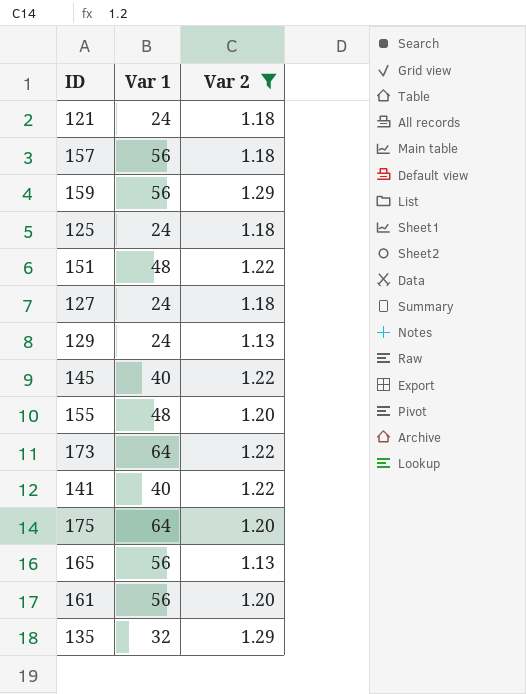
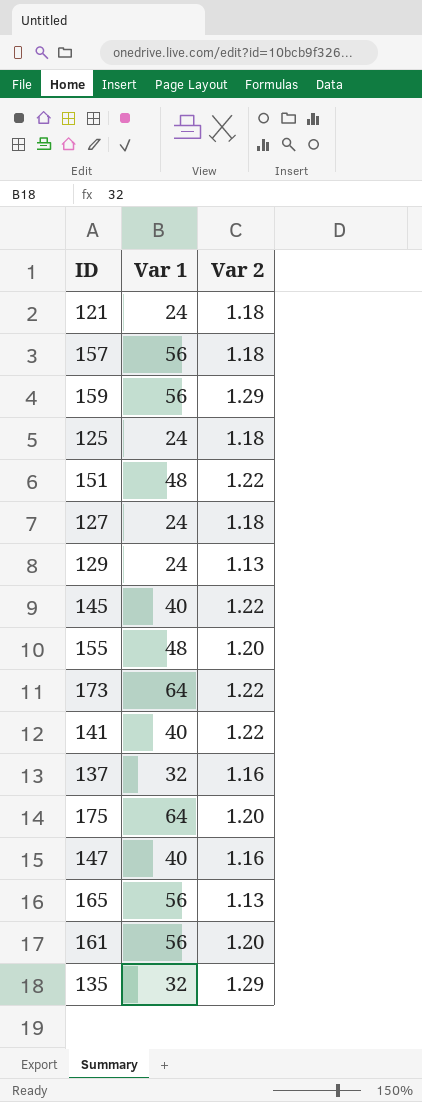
filter: Var 2 != 1.16 -> none

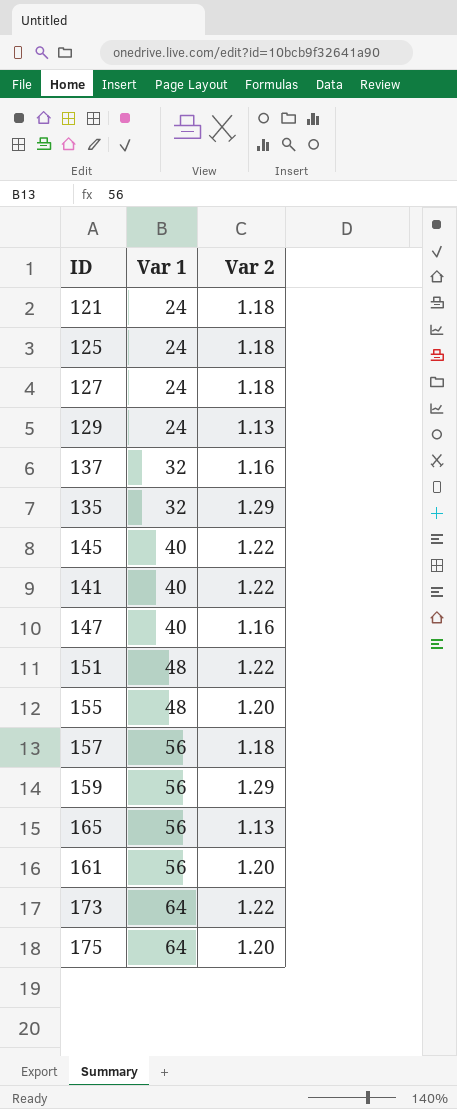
row order: none -> Var 1 ascending

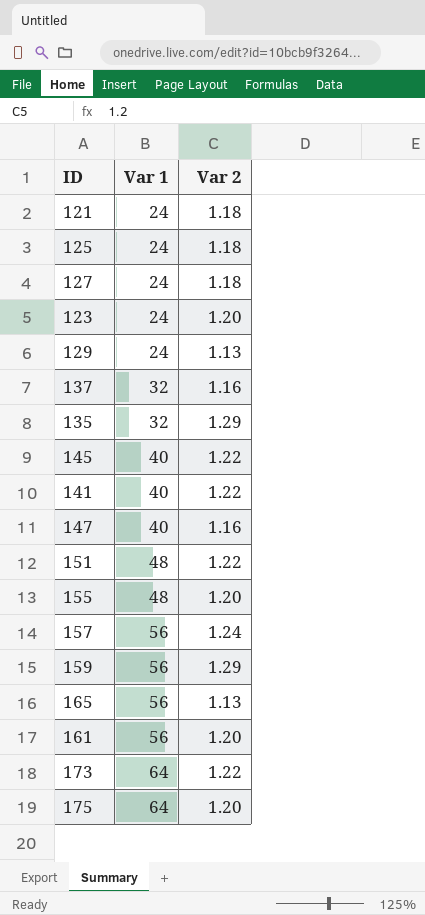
row 123: none -> 24 | 1.20
157 | Var 2: 1.18 -> 1.24

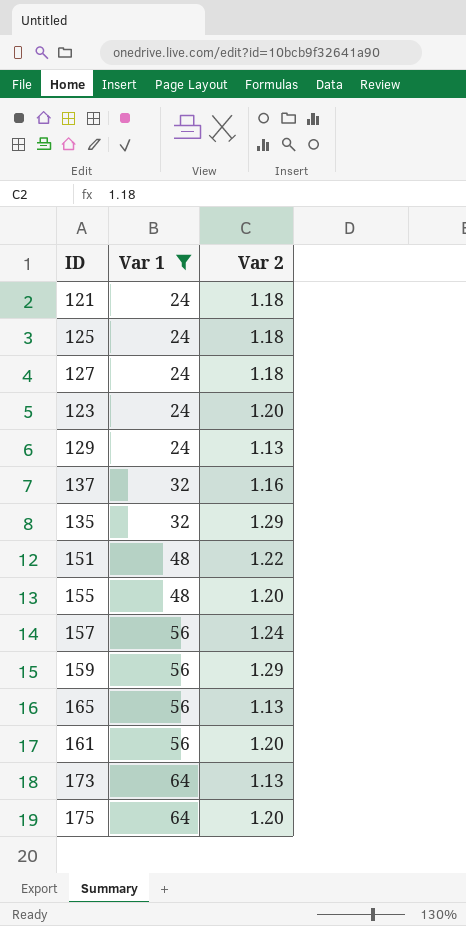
filter: none -> Var 1 != 40
173 | Var 2: 1.22 -> 1.13

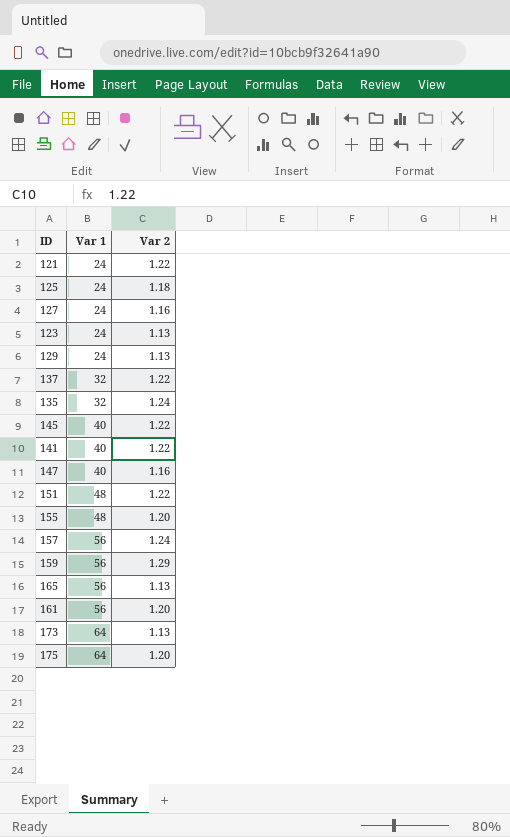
filter: Var 1 != 40 -> none
121 | Var 2: 1.18 -> 1.22
127 | Var 2: 1.18 -> 1.16
123 | Var 2: 1.20 -> 1.13
137 | Var 2: 1.16 -> 1.22
135 | Var 2: 1.29 -> 1.24

